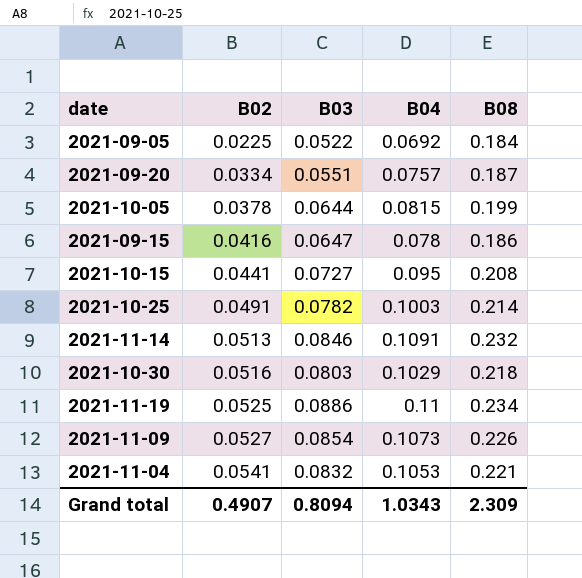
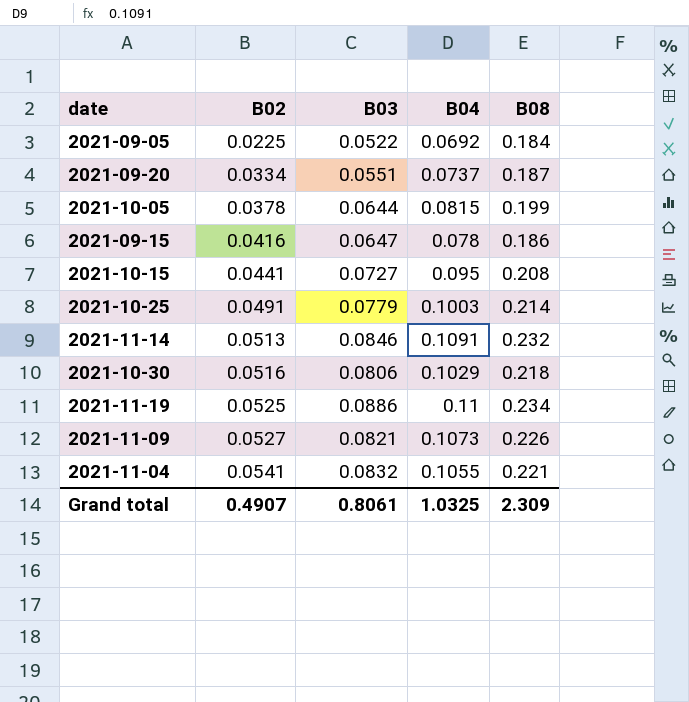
2021-09-20 | B04: 0.0757 -> 0.0737
2021-10-25 | B03: 0.0782 -> 0.0779
2021-10-30 | B03: 0.0803 -> 0.0806
2021-11-09 | B03: 0.0854 -> 0.0821
2021-11-04 | B04: 0.1053 -> 0.1055
Grand total | B03: 0.8094 -> 0.8061
Grand total | B04: 1.0343 -> 1.0325

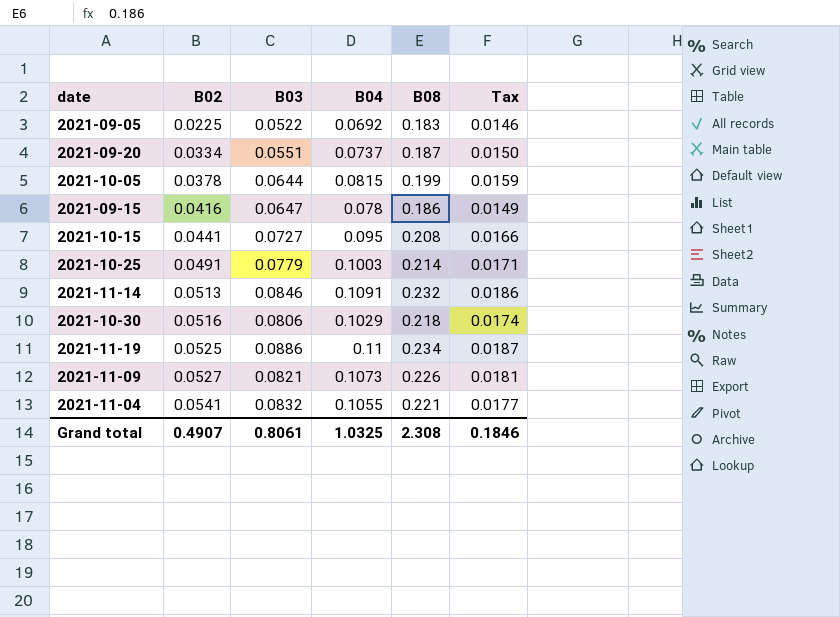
column Tax | formula: none -> [B08] * 0.08
2021-09-05 | B08: 0.184 -> 0.183
Grand total | B08: 2.309 -> 2.308

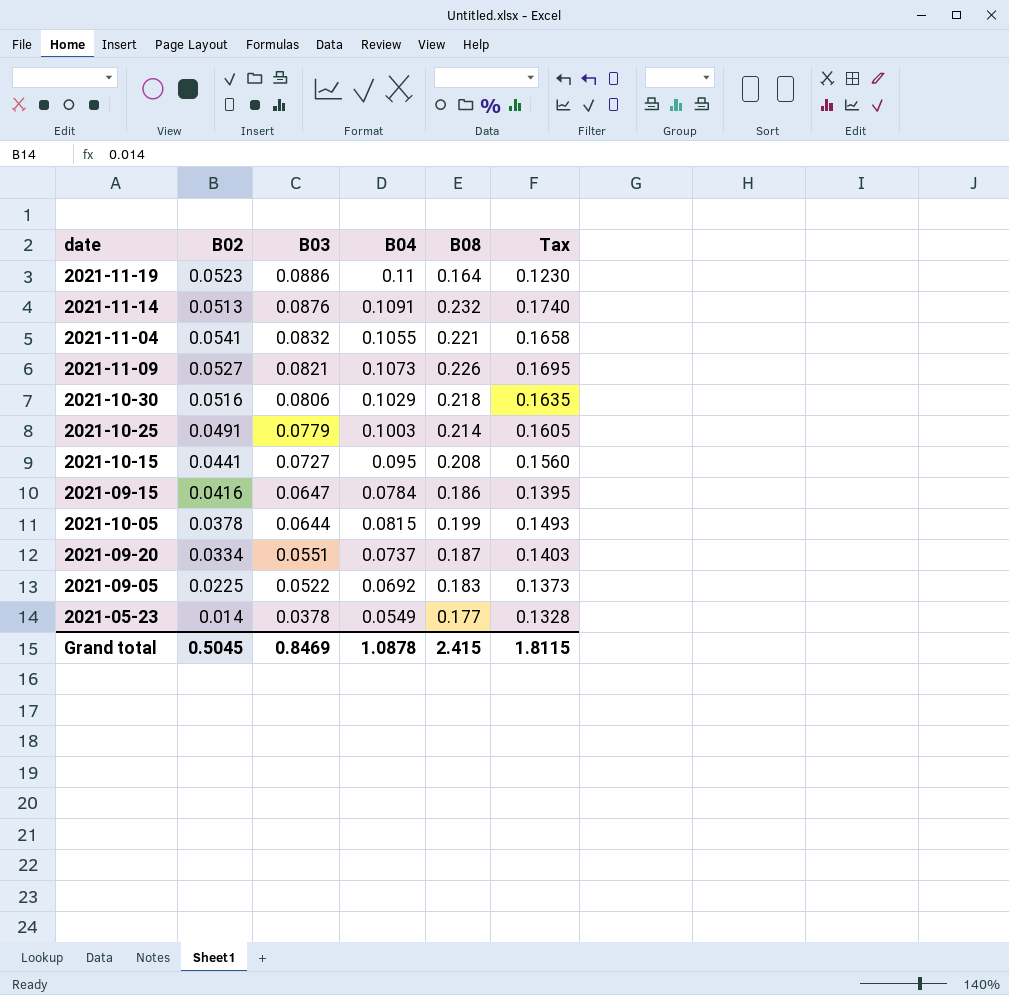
row order: B02 ascending -> B03 descending
column Tax | formula: [B08] * 0.08 -> [B08] * 0.75
2021-11-19 | B02: 0.0525 -> 0.0523
2021-11-19 | B08: 0.234 -> 0.164
2021-11-14 | B03: 0.0846 -> 0.0876
2021-09-15 | B04: 0.078 -> 0.0784
row 2021-05-23: none -> 0.014 | 0.0378 | 0.0549 | 0.177 | 0.1328
Grand total | B02: 0.4907 -> 0.5045
Grand total | B03: 0.8061 -> 0.8469
Grand total | B04: 1.0325 -> 1.0878
Grand total | B08: 2.308 -> 2.415
Grand total | Tax: 0.1846 -> 1.8115

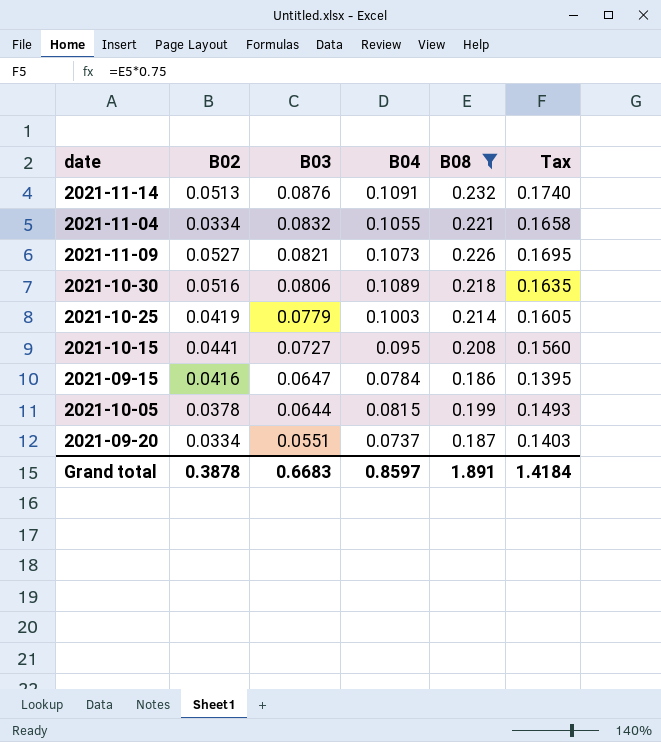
filter: none -> B08 >= 0.186
2021-11-04 | B02: 0.0541 -> 0.0334
2021-10-30 | B04: 0.1029 -> 0.1089
2021-10-25 | B02: 0.0491 -> 0.0419
Grand total | B02: 0.5045 -> 0.3878
Grand total | B03: 0.8469 -> 0.6683
Grand total | B04: 1.0878 -> 0.8597
Grand total | B08: 2.415 -> 1.891
Grand total | Tax: 1.8115 -> 1.4184

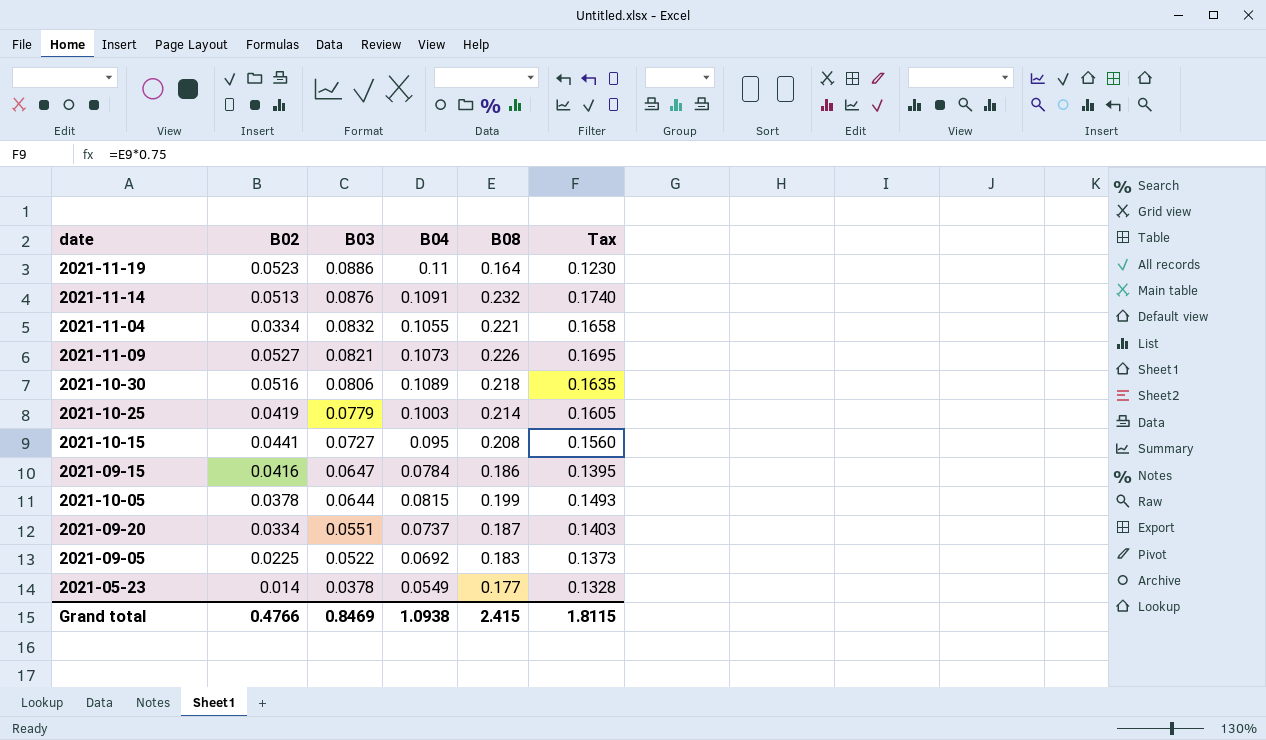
filter: B08 >= 0.186 -> none
Grand total | B02: 0.3878 -> 0.4766
Grand total | B03: 0.6683 -> 0.8469
Grand total | B04: 0.8597 -> 1.0938
Grand total | B08: 1.891 -> 2.415
Grand total | Tax: 1.4184 -> 1.8115

